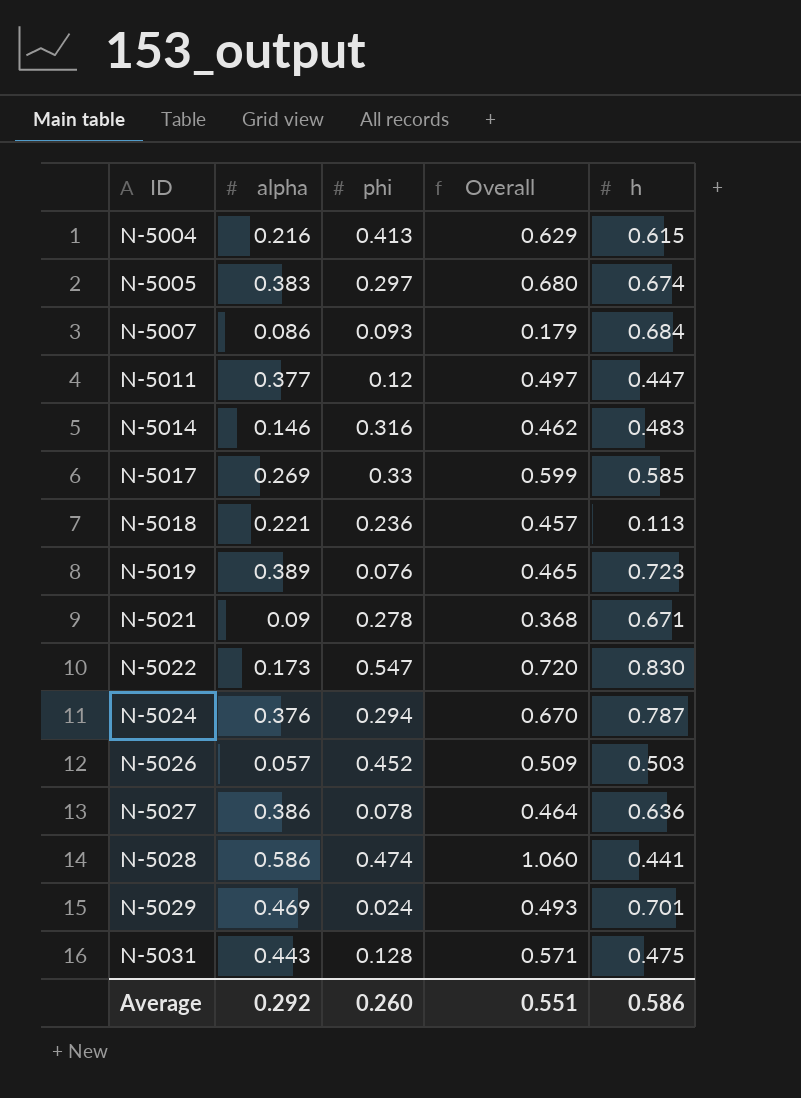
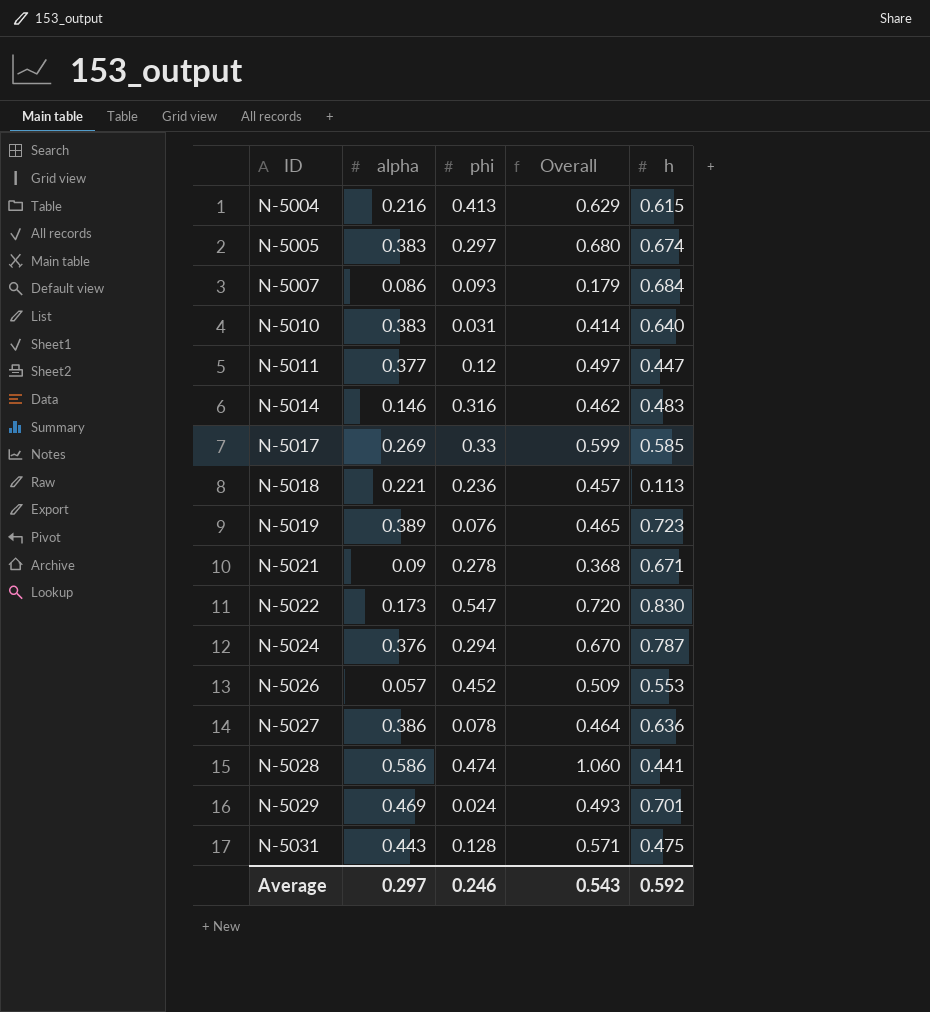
row N-5010: none -> 0.383 | 0.031 | 0.414 | 0.640
N-5026 | h: 0.503 -> 0.553
Average | alpha: 0.292 -> 0.297
Average | phi: 0.260 -> 0.246
Average | Overall: 0.551 -> 0.543
Average | h: 0.586 -> 0.592

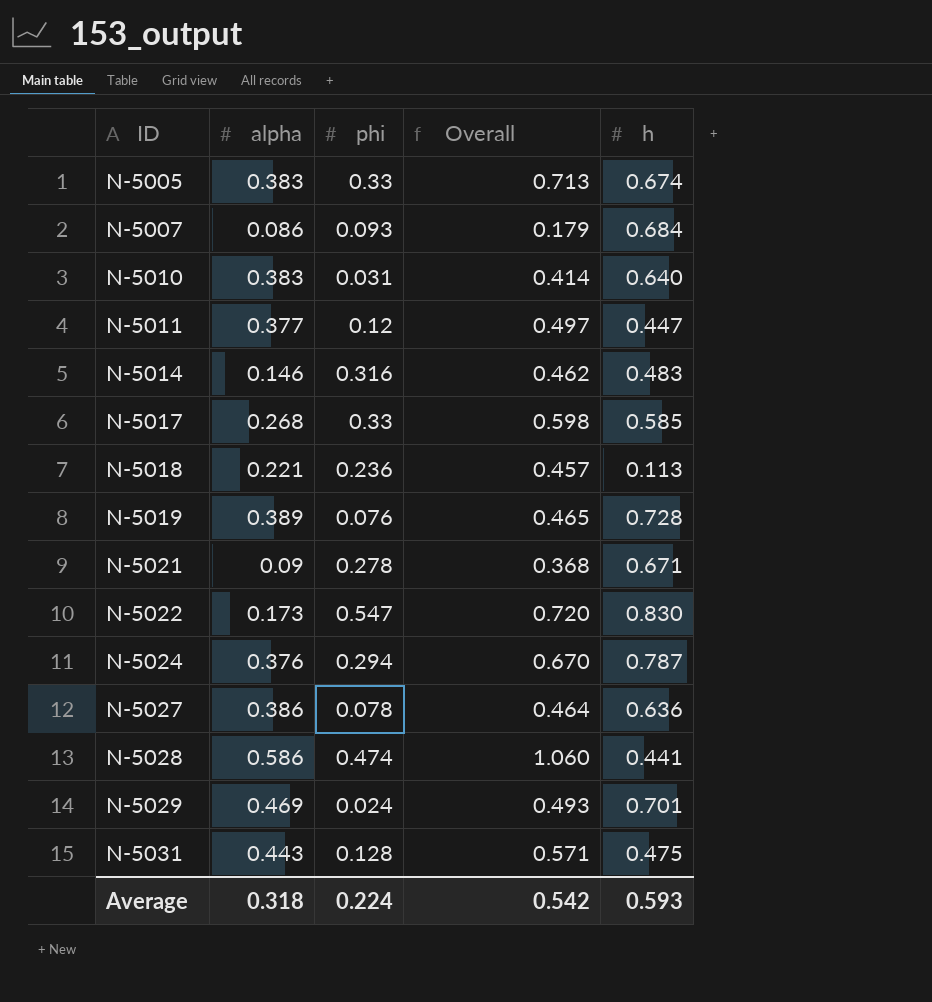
row N-5004: 0.216 | 0.413 | 0.629 | 0.615 -> none
row N-5026: 0.057 | 0.452 | 0.509 | 0.553 -> none
N-5005 | phi: 0.297 -> 0.33
N-5005 | Overall: 0.680 -> 0.713
N-5017 | alpha: 0.269 -> 0.268
N-5017 | Overall: 0.599 -> 0.598
N-5019 | h: 0.723 -> 0.728
Average | alpha: 0.297 -> 0.318
Average | phi: 0.246 -> 0.224
Average | Overall: 0.543 -> 0.542
Average | h: 0.592 -> 0.593

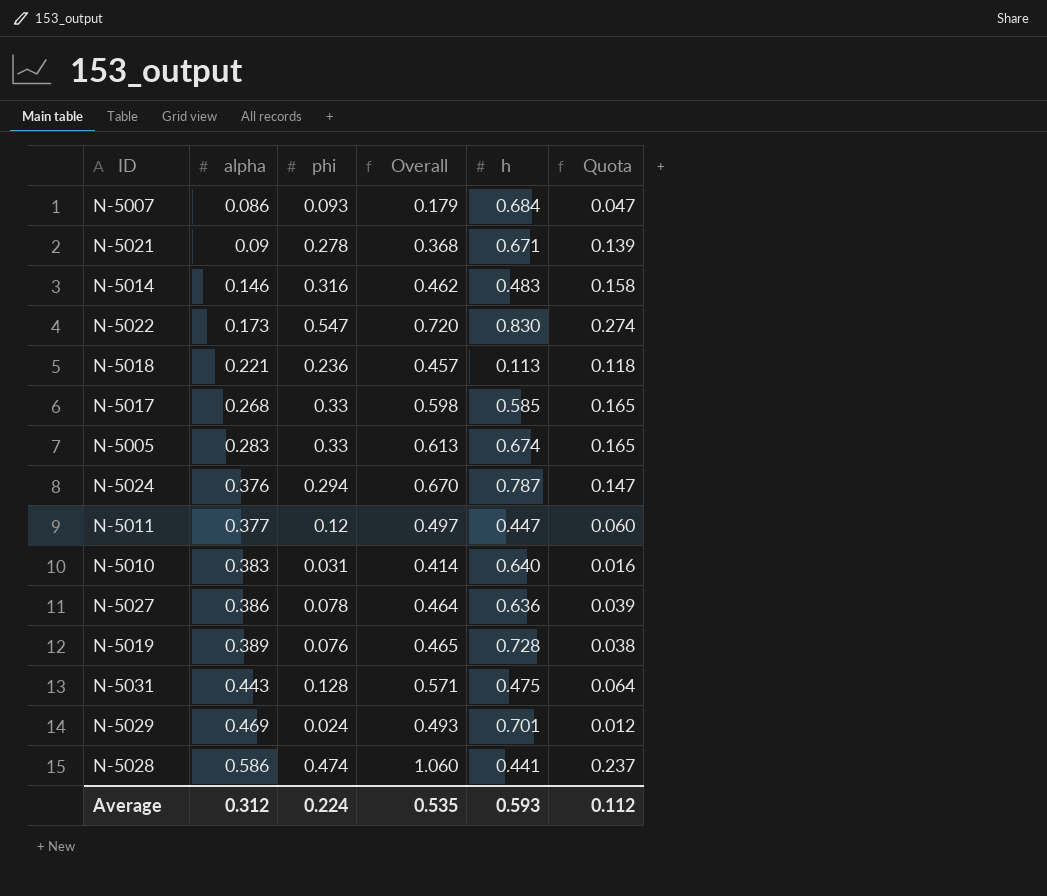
row order: ID ascending -> alpha ascending
column Quota | formula: none -> [phi] * 0.5
N-5005 | alpha: 0.383 -> 0.283
N-5005 | Overall: 0.713 -> 0.613
Average | alpha: 0.318 -> 0.312
Average | Overall: 0.542 -> 0.535

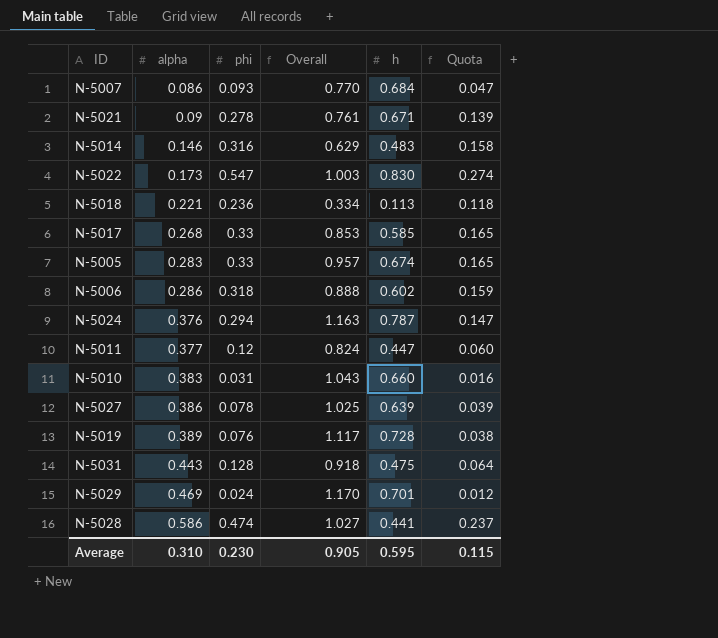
column Overall | formula: [alpha] + [phi] -> [alpha] + [h]
row N-5006: none -> 0.286 | 0.318 | 0.888 | 0.602 | 0.159
N-5010 | h: 0.640 -> 0.660
N-5027 | h: 0.636 -> 0.639
Average | alpha: 0.312 -> 0.310
Average | phi: 0.224 -> 0.230
Average | Overall: 0.535 -> 0.905
Average | h: 0.593 -> 0.595
Average | Quota: 0.112 -> 0.115

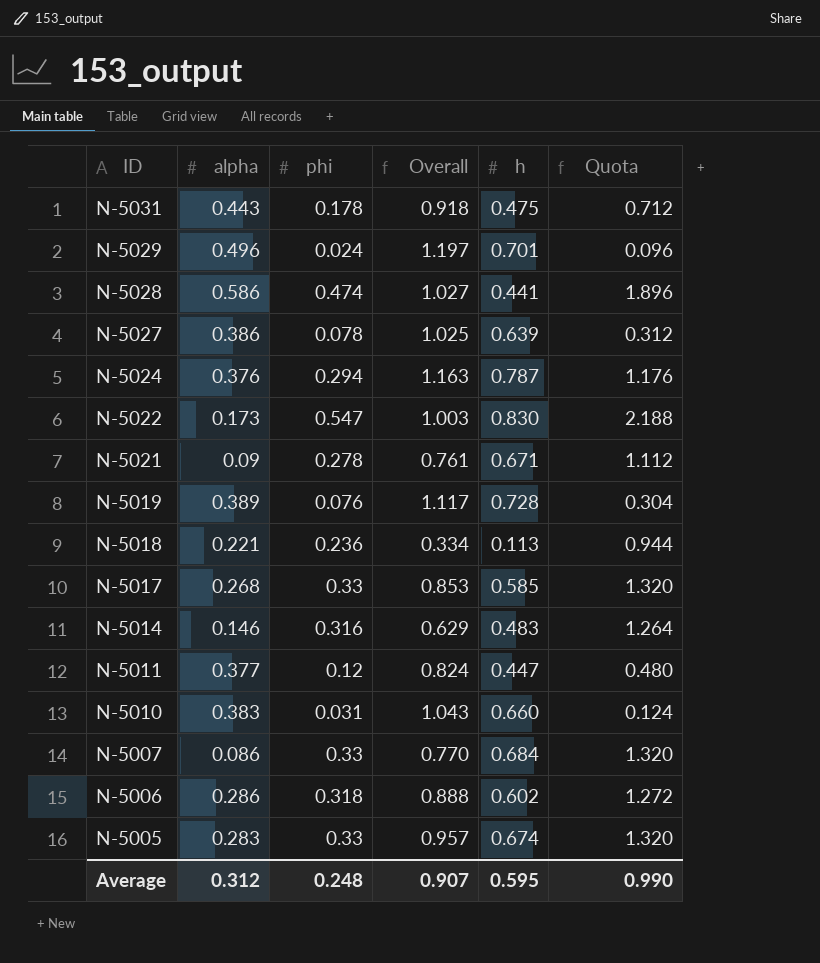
row order: alpha ascending -> ID descending
column Quota | formula: [phi] * 0.5 -> [phi] * 4
N-5031 | phi: 0.128 -> 0.178
N-5029 | alpha: 0.469 -> 0.496
N-5029 | Overall: 1.170 -> 1.197
N-5007 | phi: 0.093 -> 0.33
Average | alpha: 0.310 -> 0.312
Average | phi: 0.230 -> 0.248
Average | Overall: 0.905 -> 0.907
Average | Quota: 0.115 -> 0.990

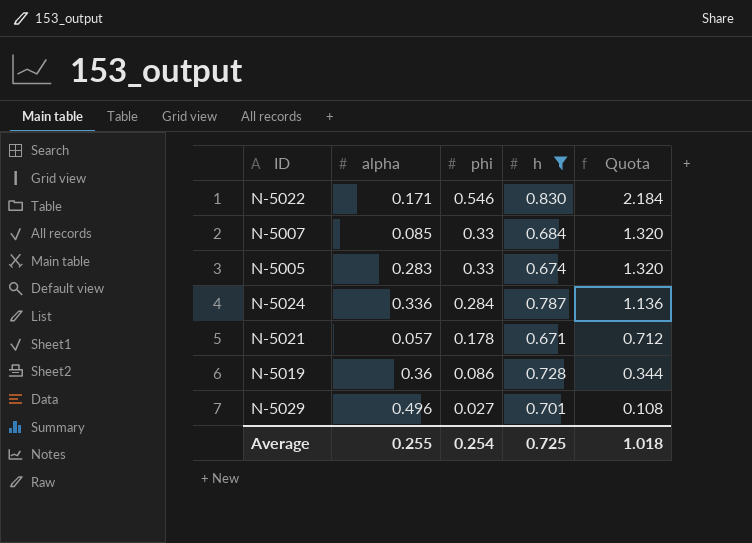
filter: none -> h >= 0.671
row order: ID descending -> phi descending
column Overall | formula: [alpha] + [h] -> none
N-5022 | alpha: 0.173 -> 0.171
N-5022 | phi: 0.547 -> 0.546
N-5022 | Quota: 2.188 -> 2.184
N-5007 | alpha: 0.086 -> 0.085
N-5024 | alpha: 0.376 -> 0.336
N-5024 | phi: 0.294 -> 0.284
N-5024 | Quota: 1.176 -> 1.136
N-5021 | alpha: 0.09 -> 0.057
N-5021 | phi: 0.278 -> 0.178
N-5021 | Quota: 1.112 -> 0.712
N-5019 | alpha: 0.389 -> 0.36
N-5019 | phi: 0.076 -> 0.086
N-5019 | Quota: 0.304 -> 0.344
N-5029 | phi: 0.024 -> 0.027
N-5029 | Quota: 0.096 -> 0.108
Average | alpha: 0.312 -> 0.255
Average | phi: 0.248 -> 0.254
Average | h: 0.595 -> 0.725
Average | Quota: 0.990 -> 1.018

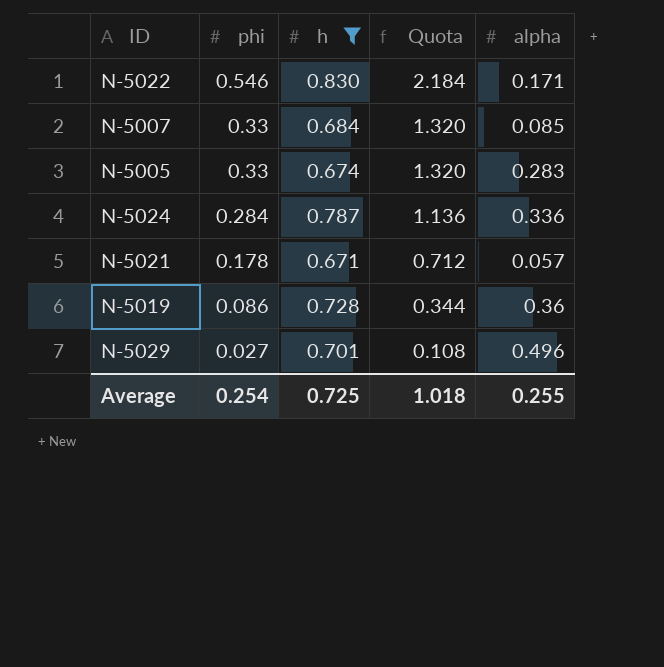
column alpha | position: 2 -> 5

